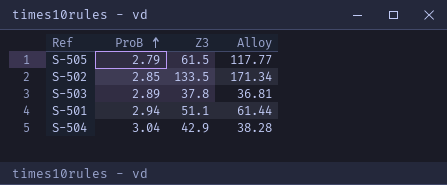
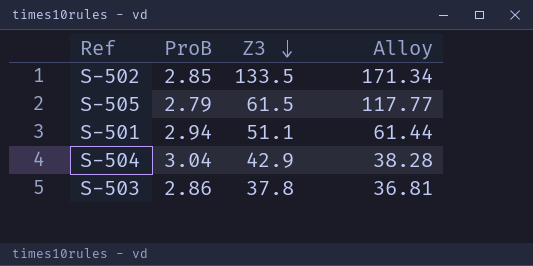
row order: ProB ascending -> Z3 descending
S-503 | ProB: 2.89 -> 2.86

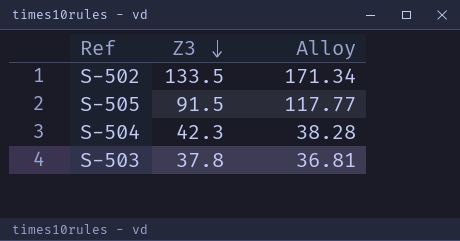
column ProB | position: 2 -> none
row S-501: 2.94 | 51.1 | 61.44 -> none
S-505 | Z3: 61.5 -> 91.5
S-504 | Z3: 42.9 -> 42.3

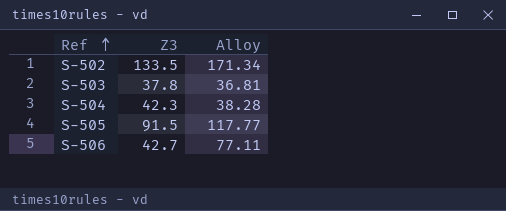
row order: Z3 descending -> Ref ascending
row S-506: none -> 42.7 | 77.11

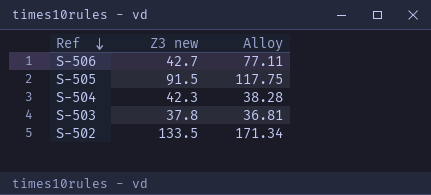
row order: Ref ascending -> Ref descending
column name: Z3 -> Z3 new
S-505 | Alloy: 117.77 -> 117.75

